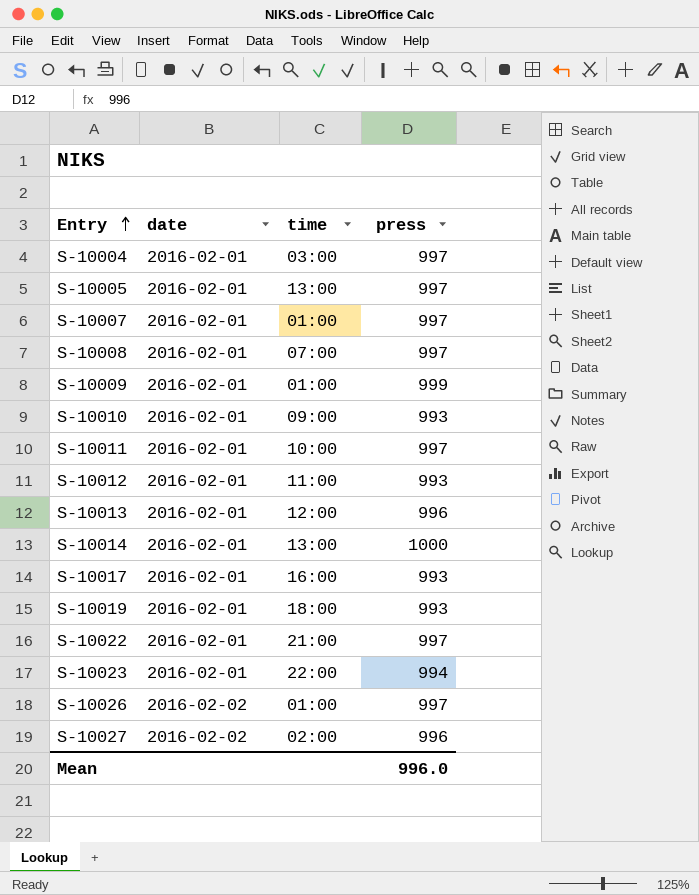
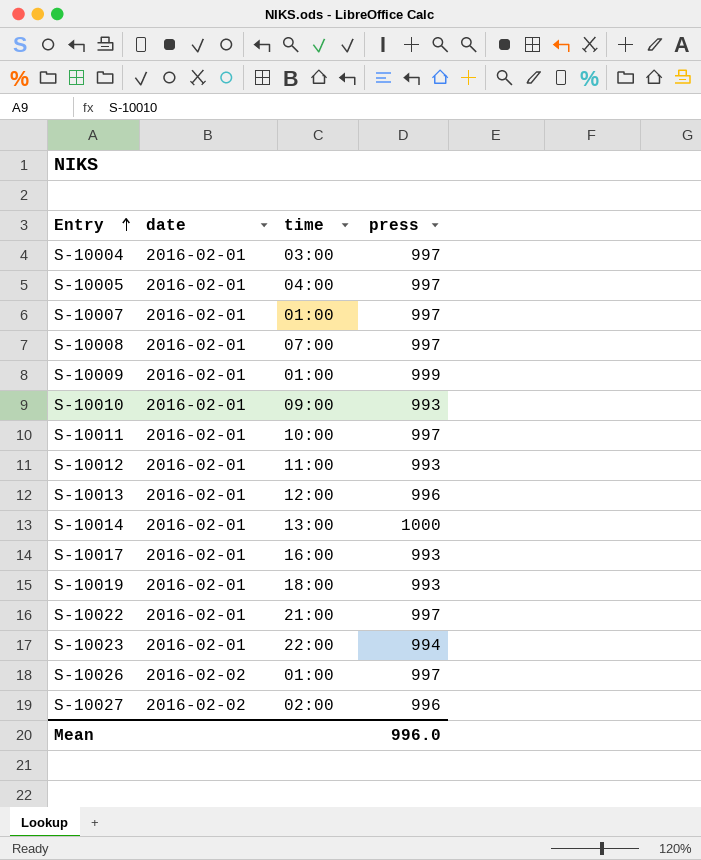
S-10005 | time: 13:00 -> 04:00

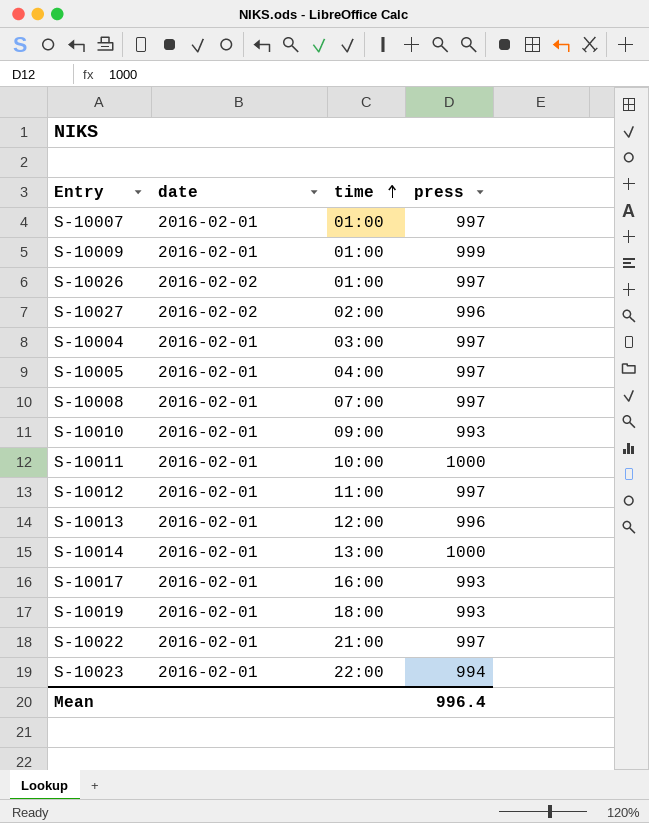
row order: Entry ascending -> time ascending
S-10011 | press: 997 -> 1000
S-10012 | press: 993 -> 997
Mean | press: 996.0 -> 996.4

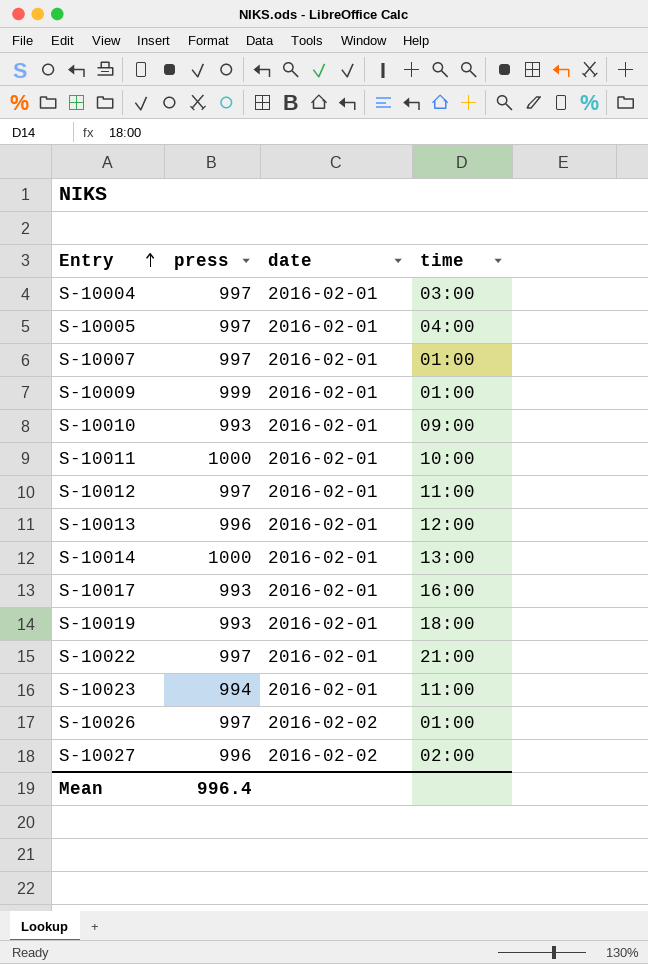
row order: time ascending -> Entry ascending
column press | position: 4 -> 2
row S-10008: 2016-02-01 | 07:00 | 997 -> none
S-10023 | time: 22:00 -> 11:00

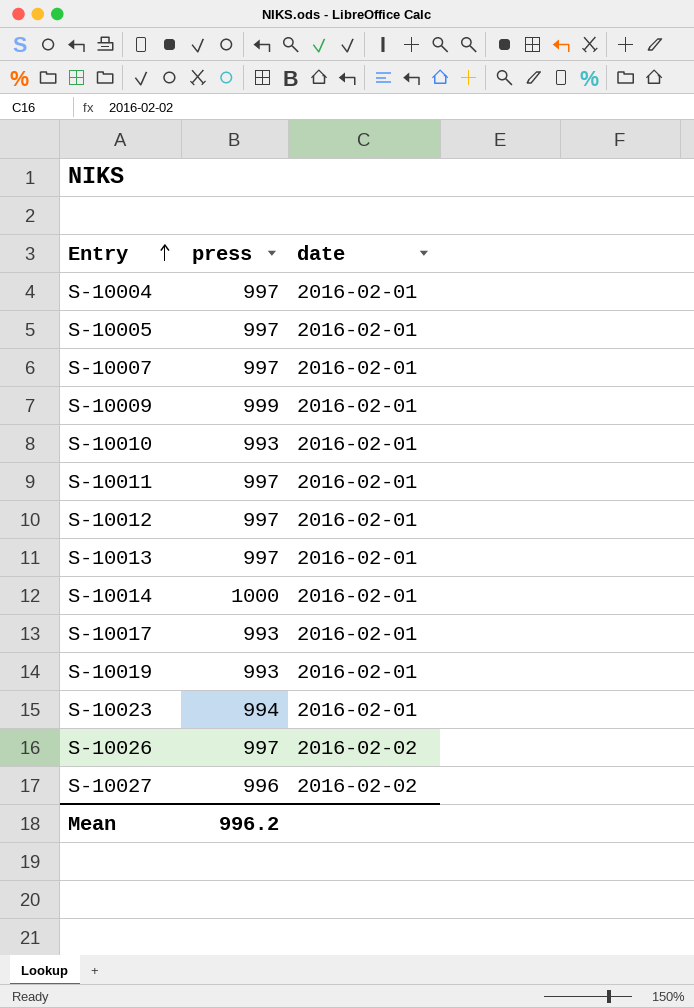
column time | position: 4 -> none
row S-10022: 997 | 2016-02-01 | 21:00 -> none
S-10011 | press: 1000 -> 997
S-10013 | press: 996 -> 997
Mean | press: 996.4 -> 996.2

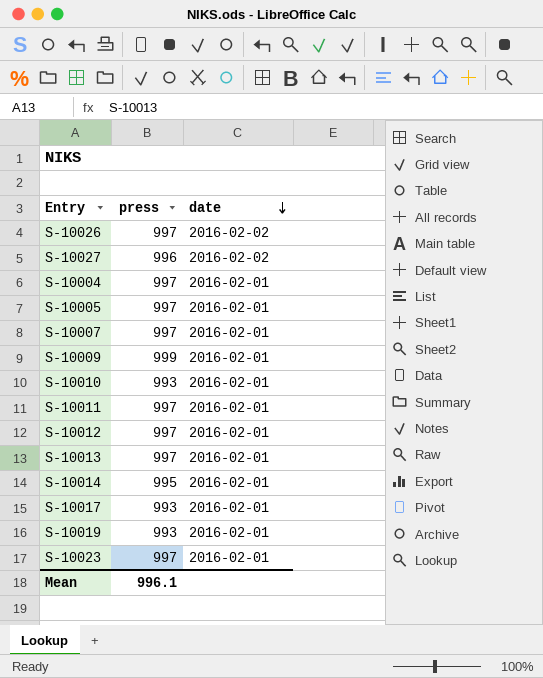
row order: Entry ascending -> date descending
S-10014 | press: 1000 -> 995
S-10023 | press: 994 -> 997
Mean | press: 996.2 -> 996.1

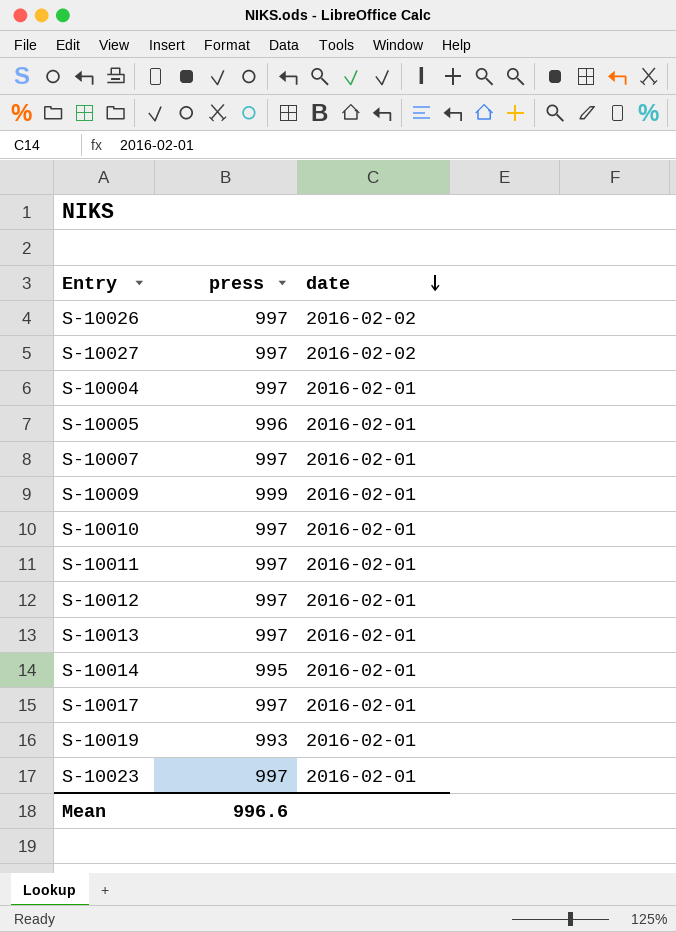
S-10027 | press: 996 -> 997
S-10005 | press: 997 -> 996
S-10010 | press: 993 -> 997
S-10017 | press: 993 -> 997
Mean | press: 996.1 -> 996.6

